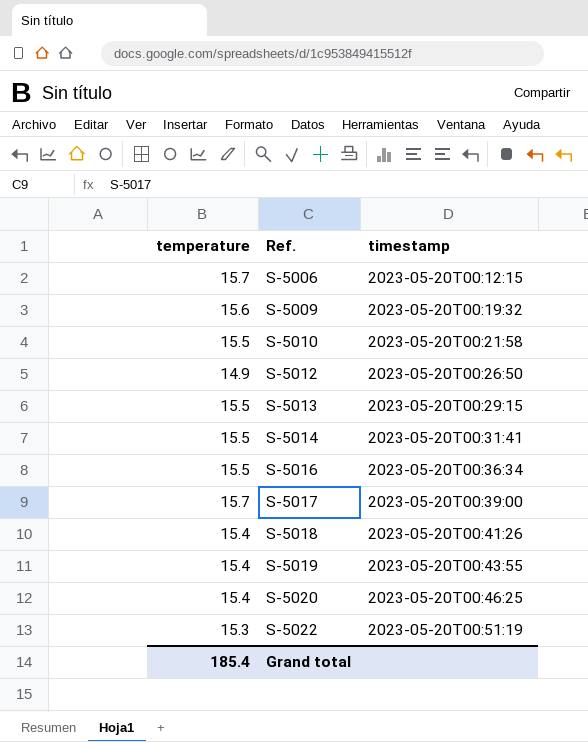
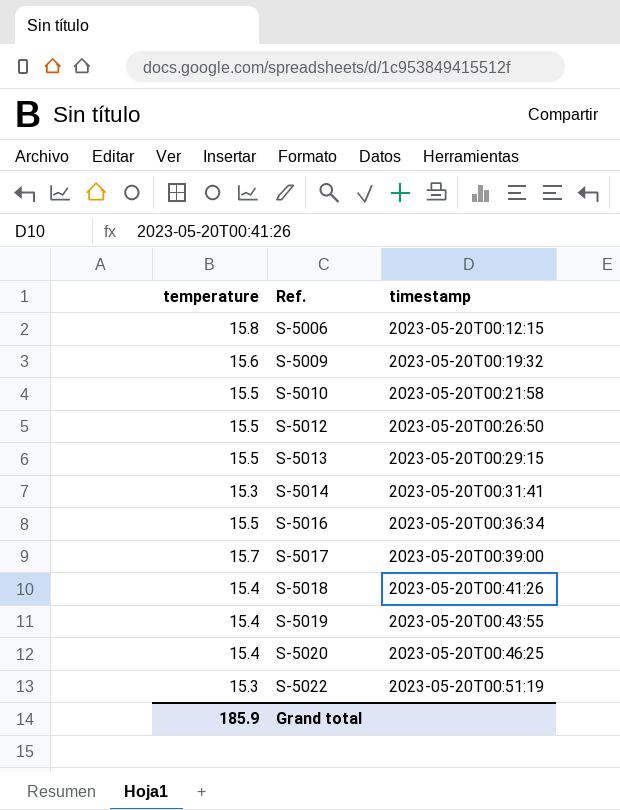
S-5006 | temperature: 15.7 -> 15.8
S-5012 | temperature: 14.9 -> 15.5
S-5014 | temperature: 15.5 -> 15.3
Grand total | temperature: 185.4 -> 185.9

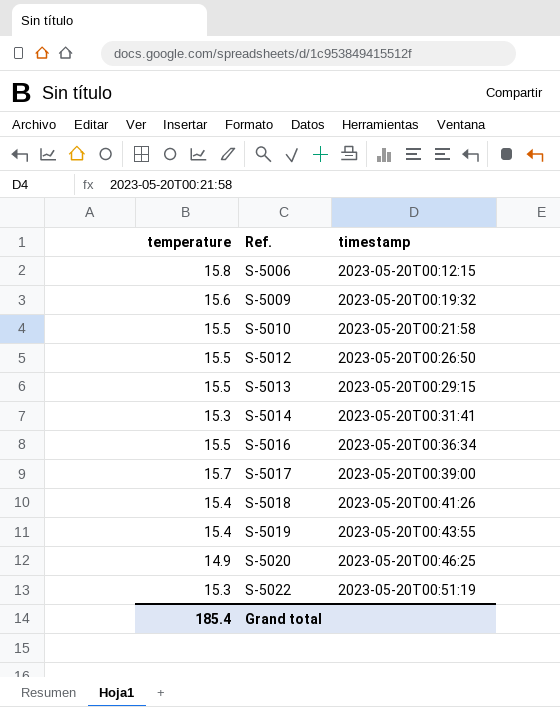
S-5020 | temperature: 15.4 -> 14.9
Grand total | temperature: 185.9 -> 185.4

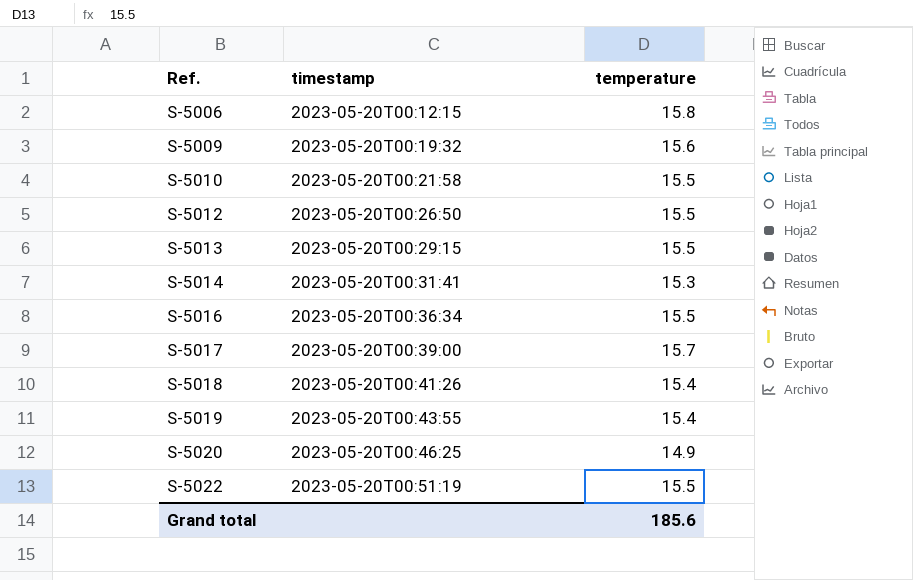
column temperature | position: 1 -> 3
S-5022 | temperature: 15.3 -> 15.5
Grand total | temperature: 185.4 -> 185.6

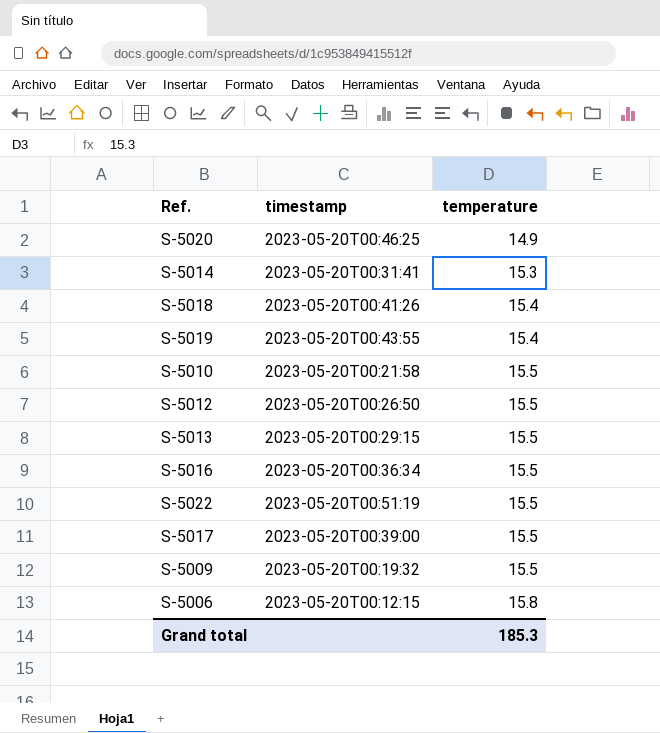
row order: Ref. ascending -> temperature ascending
S-5017 | temperature: 15.7 -> 15.5
S-5009 | temperature: 15.6 -> 15.5
Grand total | temperature: 185.6 -> 185.3

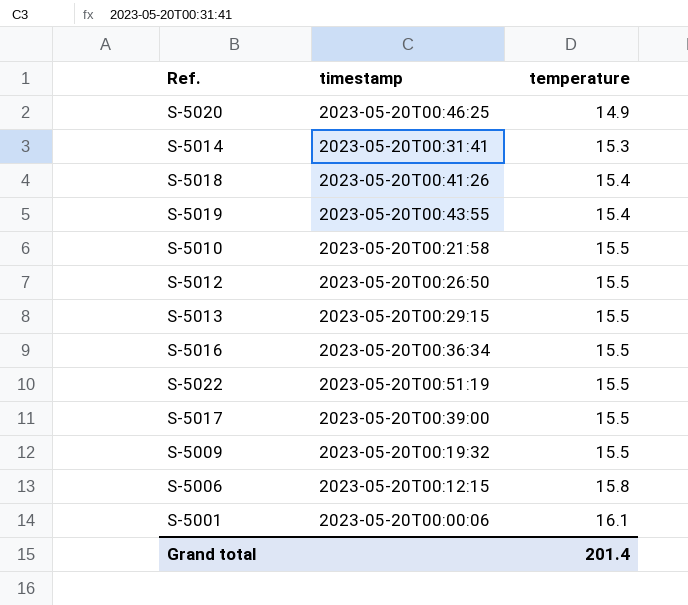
row S-5001: none -> 2023-05-20T00:00:06 | 16.1
Grand total | temperature: 185.3 -> 201.4

